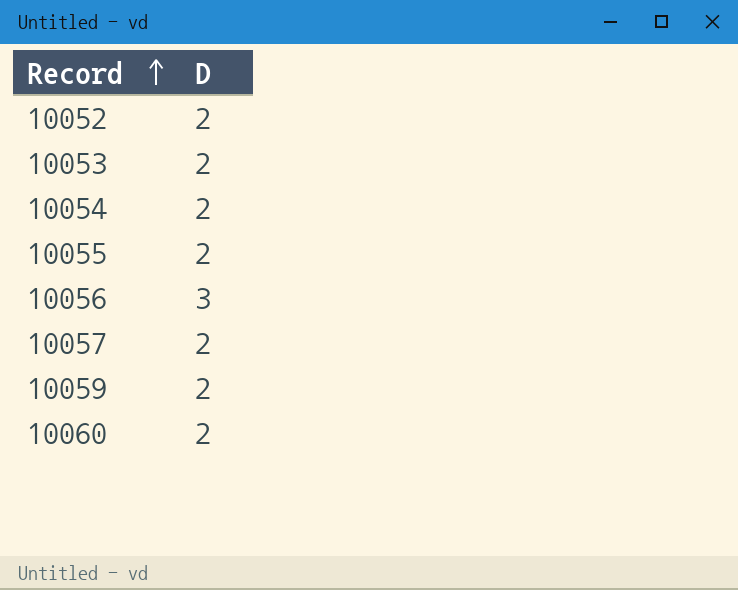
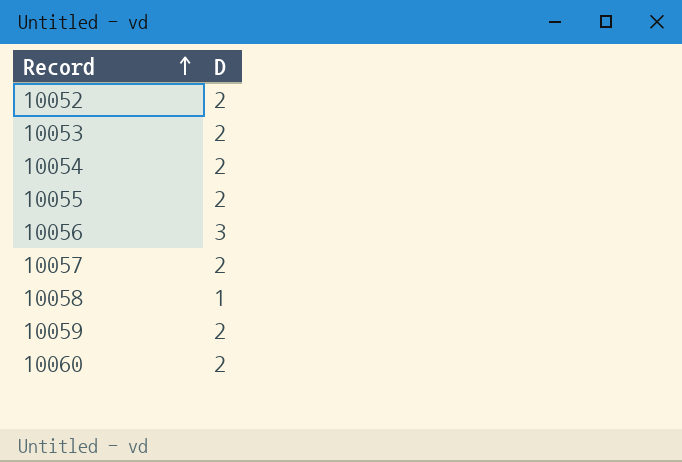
row 10058: none -> 1

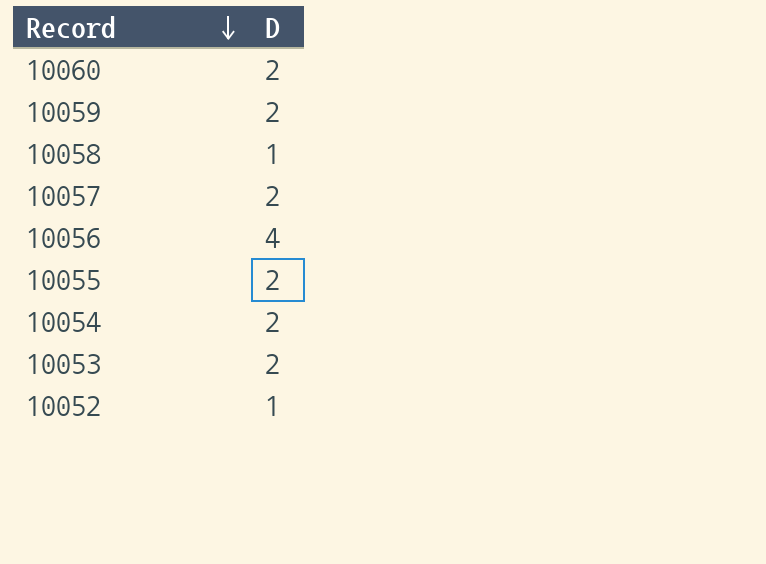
row order: Record ascending -> Record descending
10056 | D: 3 -> 4
10052 | D: 2 -> 1

